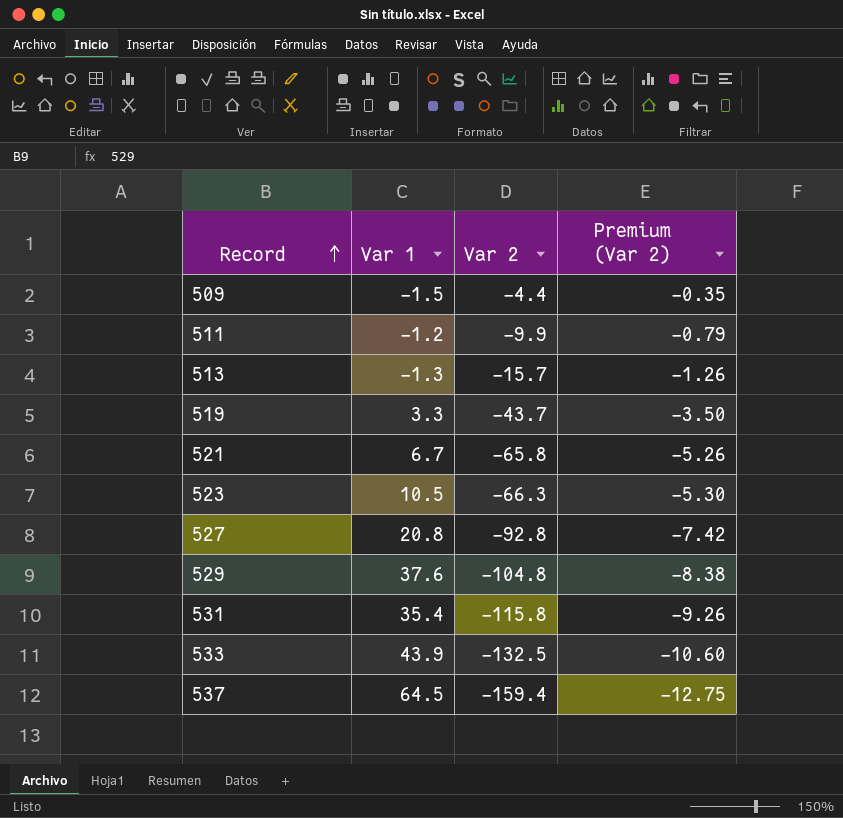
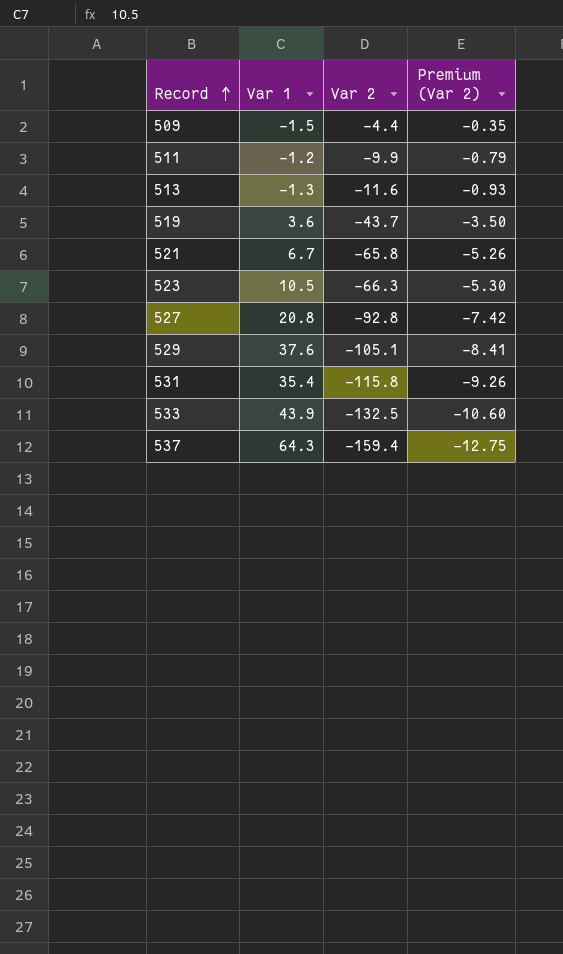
513 | Var 2: -15.7 -> -11.6
513 | Premium (Var 2): -1.26 -> -0.93
519 | Var 1: 3.3 -> 3.6
529 | Var 2: -104.8 -> -105.1
529 | Premium (Var 2): -8.38 -> -8.41
537 | Var 1: 64.5 -> 64.3

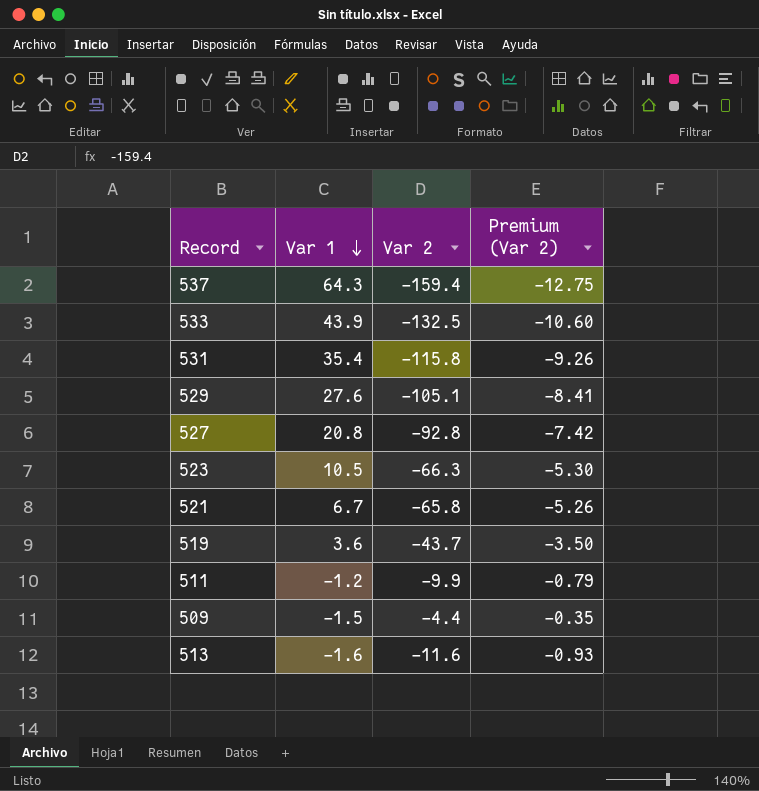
row order: Record ascending -> Var 1 descending
529 | Var 1: 37.6 -> 27.6
513 | Var 1: -1.3 -> -1.6

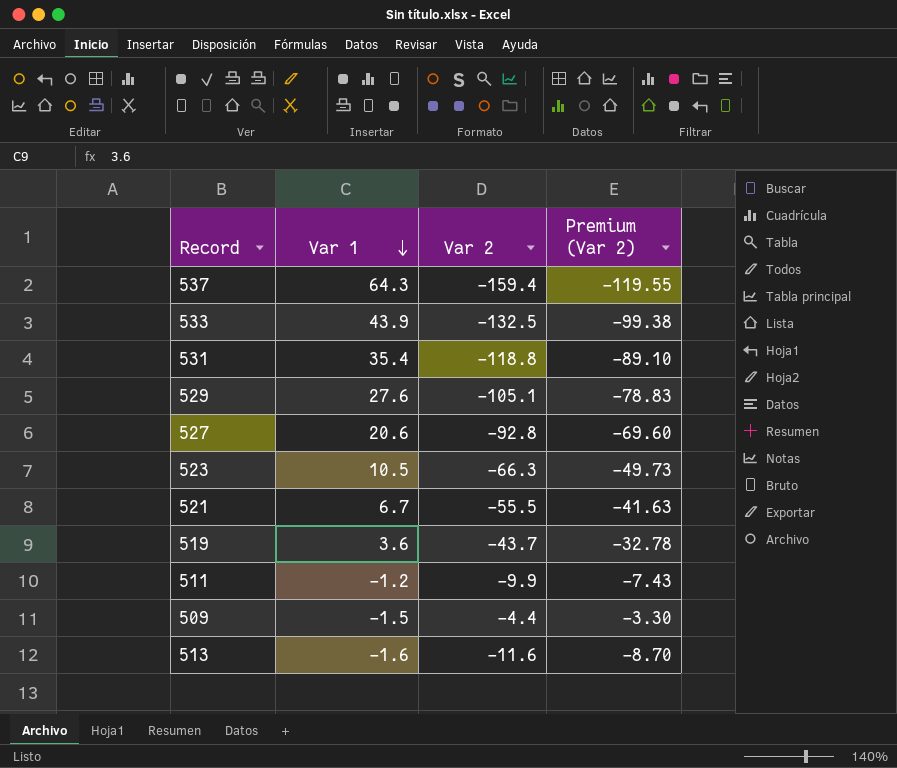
column Premium (Var 2) | formula: [Var 2] * 0.08 -> [Var 2] * 0.75
531 | Var 2: -115.8 -> -118.8
527 | Var 1: 20.8 -> 20.6
521 | Var 2: -65.8 -> -55.5

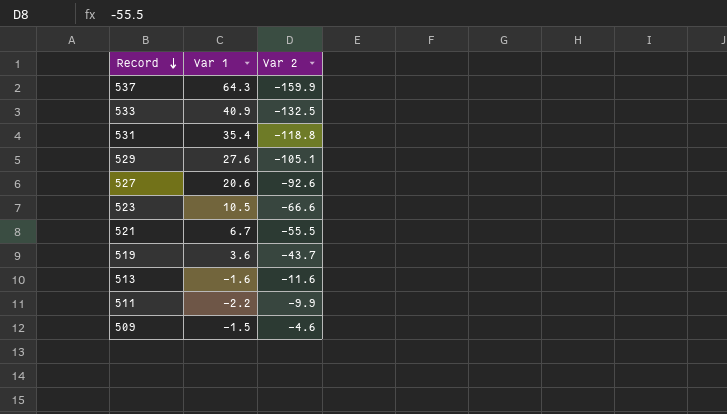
row order: Var 1 descending -> Record descending
column Premium (Var 2) | formula: [Var 2] * 0.75 -> none
537 | Var 2: -159.4 -> -159.9
533 | Var 1: 43.9 -> 40.9
527 | Var 2: -92.8 -> -92.6
523 | Var 2: -66.3 -> -66.6
511 | Var 1: -1.2 -> -2.2
509 | Var 2: -4.4 -> -4.6

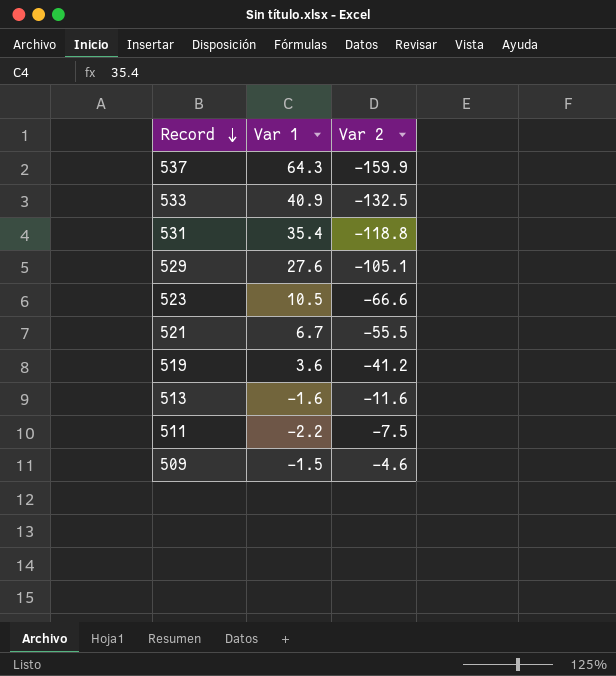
row 527: 20.6 | -92.6 -> none
519 | Var 2: -43.7 -> -41.2
511 | Var 2: -9.9 -> -7.5

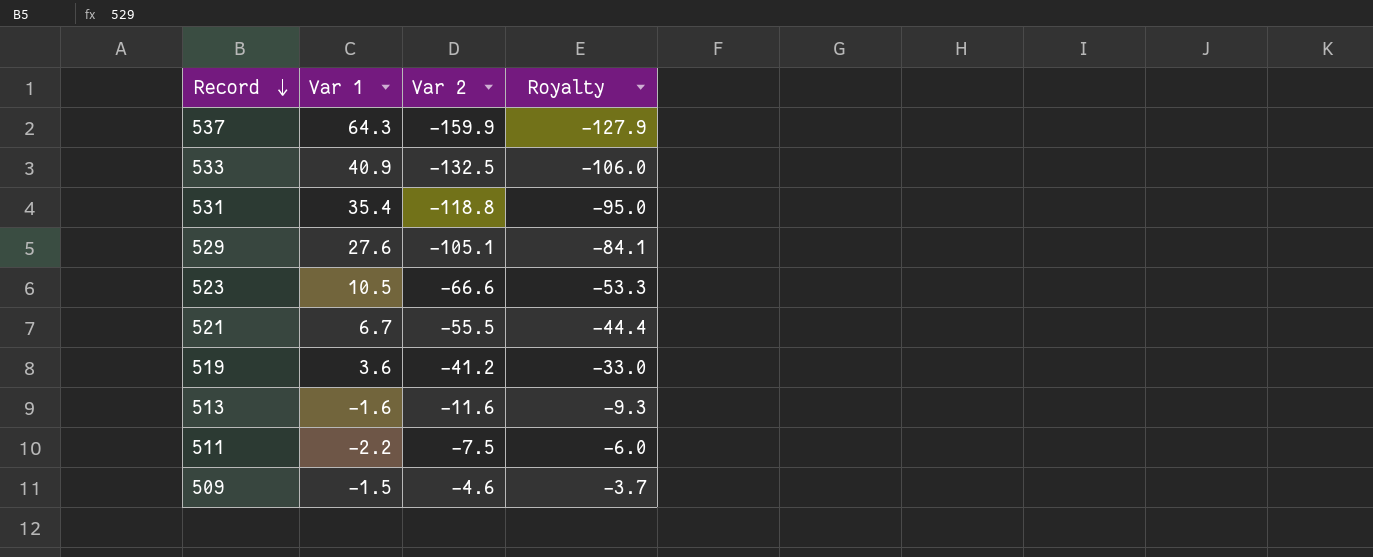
column Royalty | formula: none -> [Var 2] * 0.8

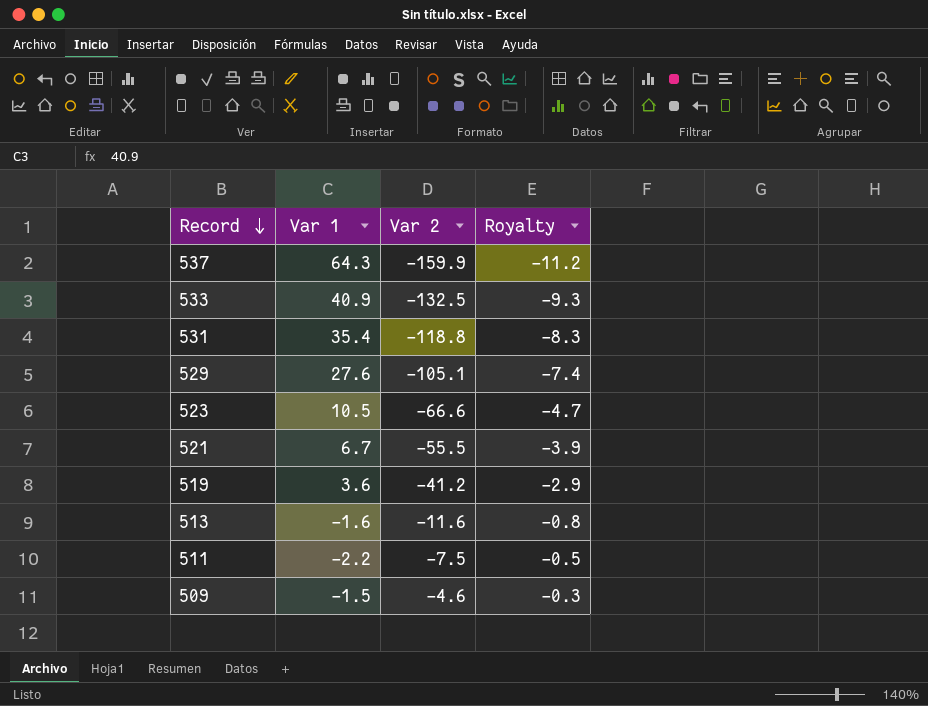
column Royalty | formula: [Var 2] * 0.8 -> [Var 2] * 0.07

